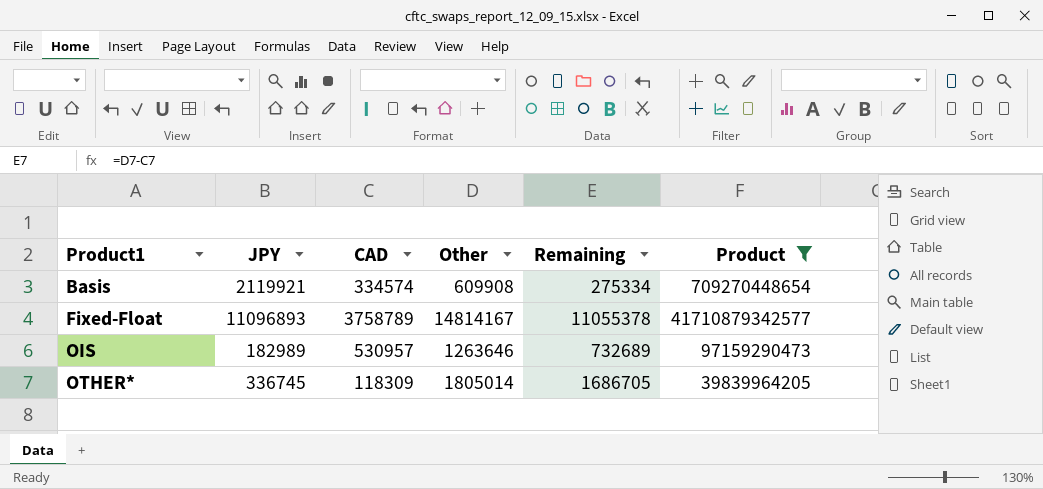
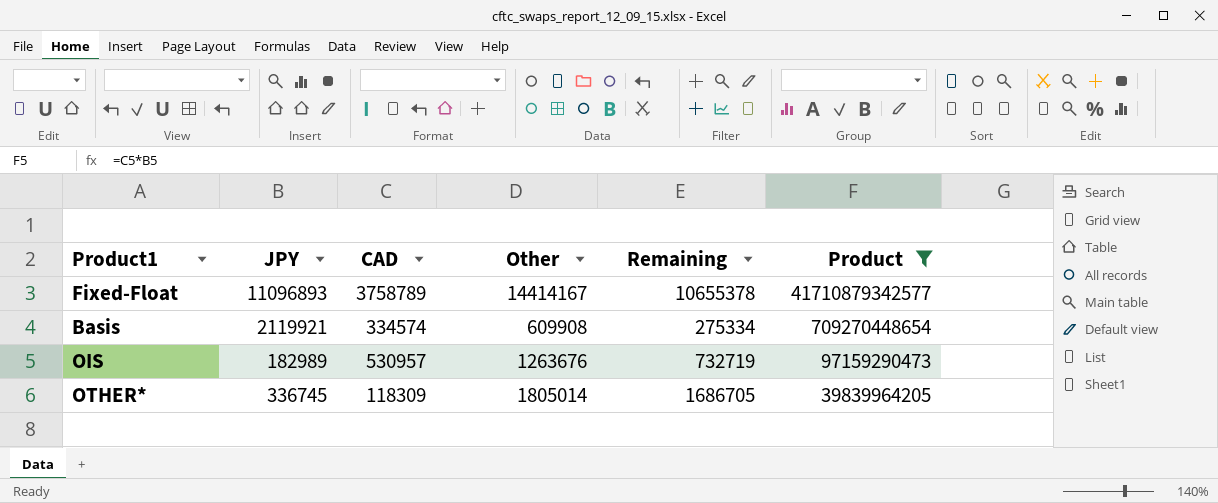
row order: Product1 ascending -> Product descending
Fixed-Float | Other: 14814167 -> 14414167
Fixed-Float | Remaining: 11055378 -> 10655378
OIS | Other: 1263646 -> 1263676
OIS | Remaining: 732689 -> 732719

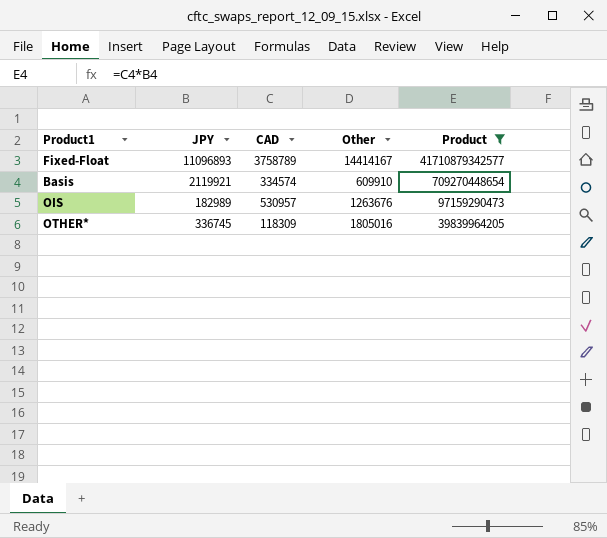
column Remaining | formula: [Other] - [CAD] -> none
Basis | Other: 609908 -> 609910
OTHER* | Other: 1805014 -> 1805016

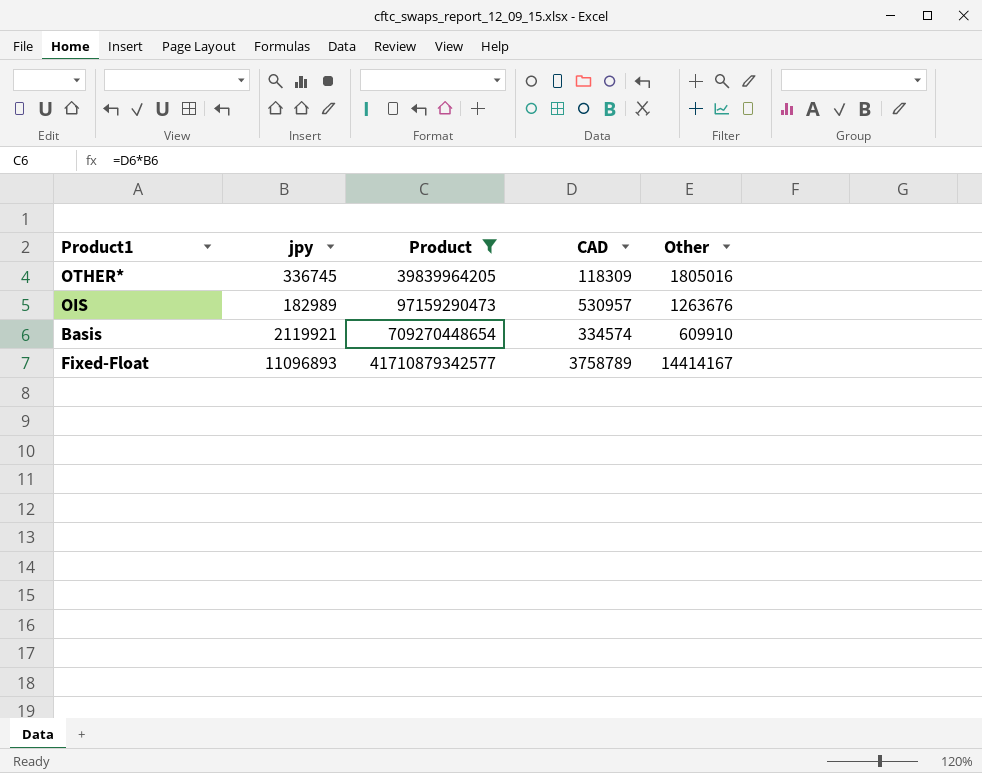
row order: Product descending -> Product ascending
column name: JPY -> jpy
column Product | position: 5 -> 3

